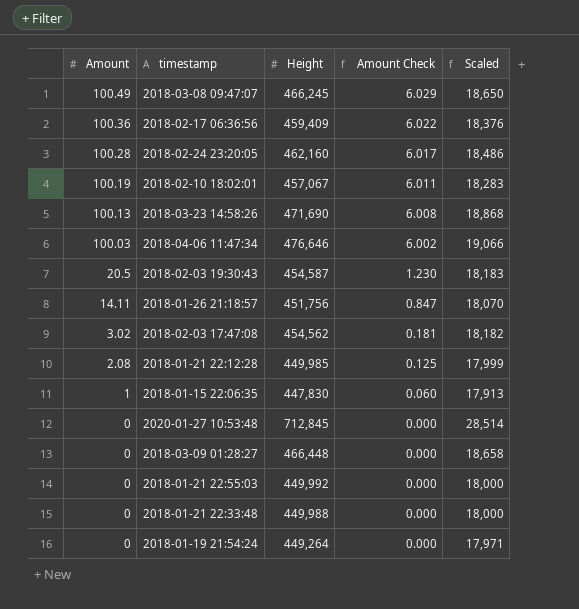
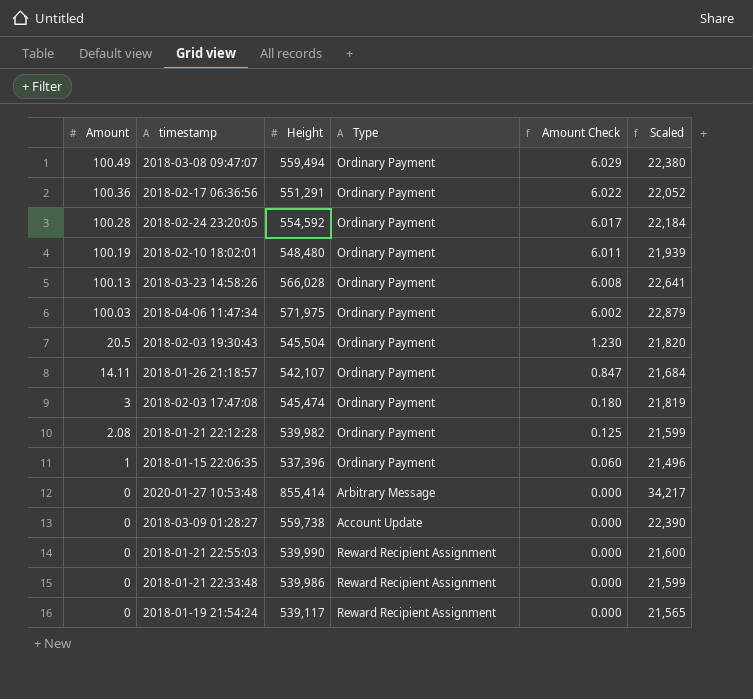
column Type | position: none -> 4
2018-03-08 09:47:07 | Height: 466,245 -> 559,494
2018-03-08 09:47:07 | Scaled: 18,650 -> 22,380
2018-02-17 06:36:56 | Height: 459,409 -> 551,291
2018-02-17 06:36:56 | Scaled: 18,376 -> 22,052
2018-02-24 23:20:05 | Height: 462,160 -> 554,592
2018-02-24 23:20:05 | Scaled: 18,486 -> 22,184
2018-02-10 18:02:01 | Height: 457,067 -> 548,480
2018-02-10 18:02:01 | Scaled: 18,283 -> 21,939
2018-03-23 14:58:26 | Height: 471,690 -> 566,028
2018-03-23 14:58:26 | Scaled: 18,868 -> 22,641
2018-04-06 11:47:34 | Height: 476,646 -> 571,975
2018-04-06 11:47:34 | Scaled: 19,066 -> 22,879
2018-02-03 19:30:43 | Height: 454,587 -> 545,504
2018-02-03 19:30:43 | Scaled: 18,183 -> 21,820
2018-01-26 21:18:57 | Height: 451,756 -> 542,107
2018-01-26 21:18:57 | Scaled: 18,070 -> 21,684
2018-02-03 17:47:08 | Amount: 3.02 -> 3
2018-02-03 17:47:08 | Height: 454,562 -> 545,474
2018-02-03 17:47:08 | Amount Check: 0.181 -> 0.180
2018-02-03 17:47:08 | Scaled: 18,182 -> 21,819
2018-01-21 22:12:28 | Height: 449,985 -> 539,982
2018-01-21 22:12:28 | Scaled: 17,999 -> 21,599
2018-01-15 22:06:35 | Height: 447,830 -> 537,396
2018-01-15 22:06:35 | Scaled: 17,913 -> 21,496
2020-01-27 10:53:48 | Height: 712,845 -> 855,414
2020-01-27 10:53:48 | Scaled: 28,514 -> 34,217
2018-03-09 01:28:27 | Height: 466,448 -> 559,738
2018-03-09 01:28:27 | Scaled: 18,658 -> 22,390
2018-01-21 22:55:03 | Height: 449,992 -> 539,990
2018-01-21 22:55:03 | Scaled: 18,000 -> 21,600
2018-01-21 22:33:48 | Height: 449,988 -> 539,986
2018-01-21 22:33:48 | Scaled: 18,000 -> 21,599
2018-01-19 21:54:24 | Height: 449,264 -> 539,117
2018-01-19 21:54:24 | Scaled: 17,971 -> 21,565

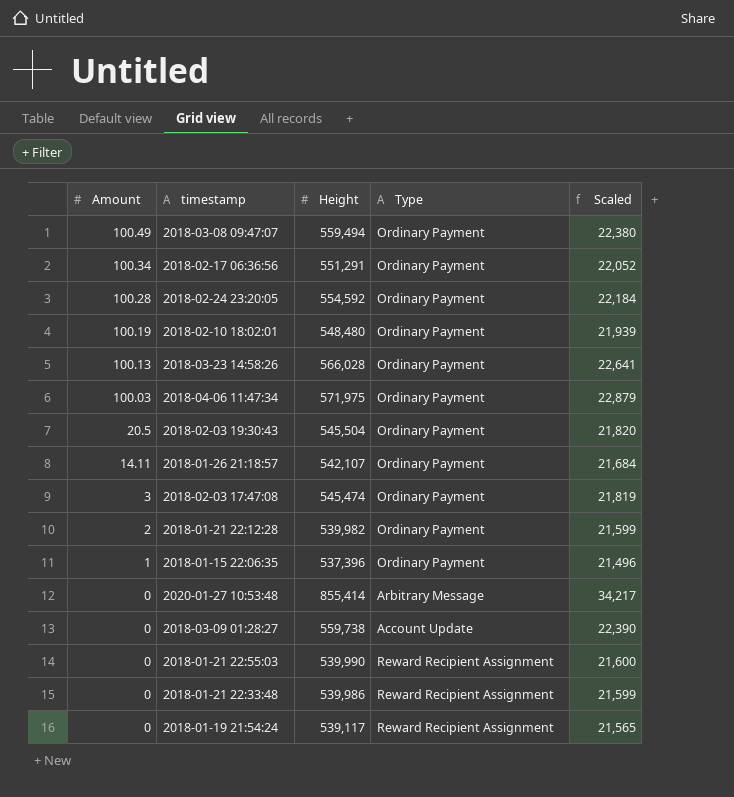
column Amount Check | formula: [Amount] * 0.06 -> none
2018-02-17 06:36:56 | Amount: 100.36 -> 100.34
2018-01-21 22:12:28 | Amount: 2.08 -> 2

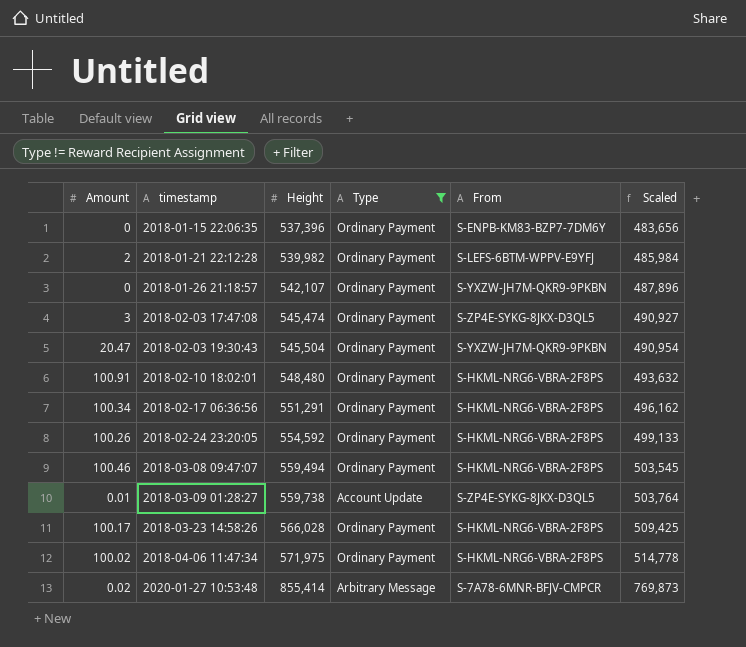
filter: none -> Type != Reward Recipient Assignment
row order: Amount descending -> timestamp ascending
column From | position: none -> 5
column Scaled | formula: [Height] * 0.04 -> [Height] * 0.9
2018-01-15 22:06:35 | Amount: 1 -> 0
2018-01-26 21:18:57 | Amount: 14.11 -> 0
2018-02-03 19:30:43 | Amount: 20.5 -> 20.47
2018-02-10 18:02:01 | Amount: 100.19 -> 100.91
2018-02-24 23:20:05 | Amount: 100.28 -> 100.26
2018-03-08 09:47:07 | Amount: 100.49 -> 100.46
2018-03-09 01:28:27 | Amount: 0 -> 0.01
2018-03-23 14:58:26 | Amount: 100.13 -> 100.17
2018-04-06 11:47:34 | Amount: 100.03 -> 100.02
2020-01-27 10:53:48 | Amount: 0 -> 0.02

